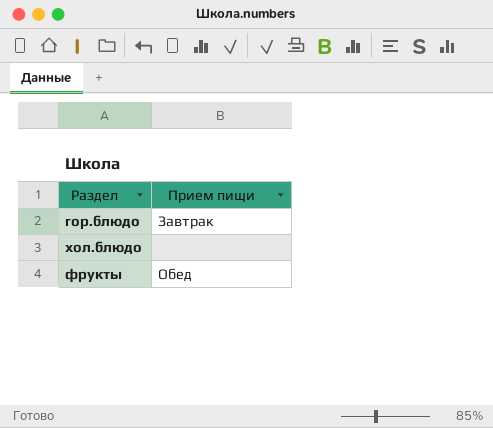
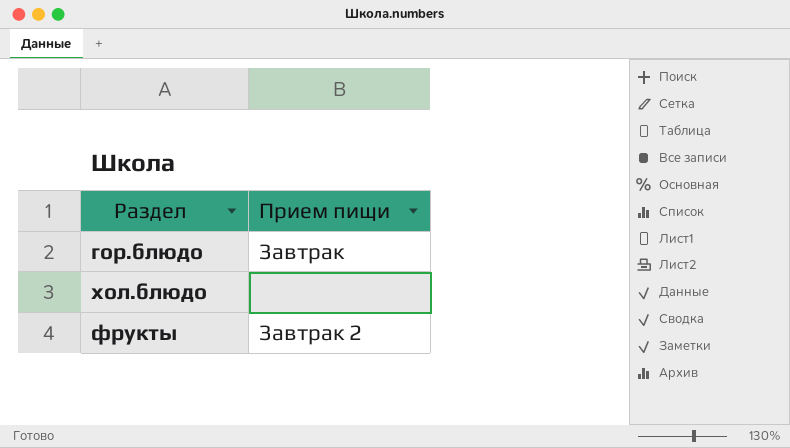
фрукты | Прием пищи: Обед -> Завтрак 2

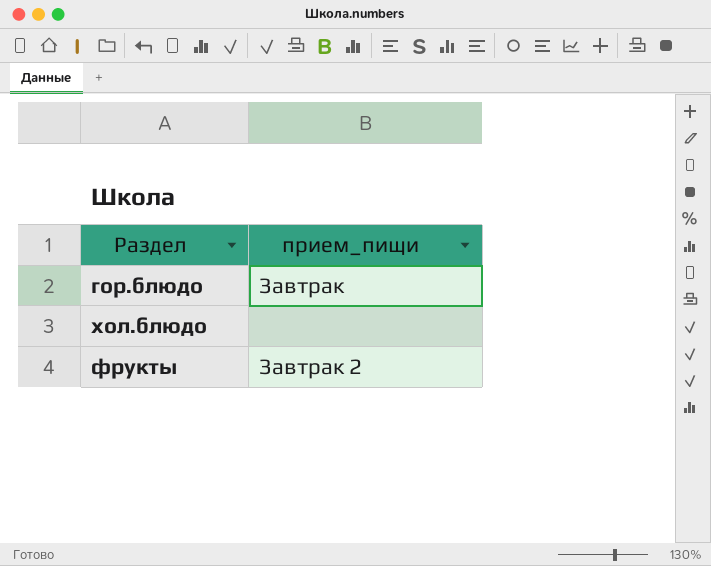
column name: Прием пищи -> прием_пищи

